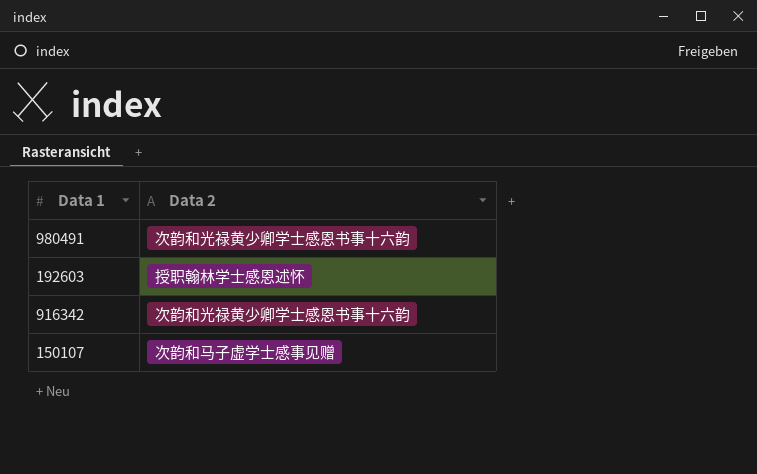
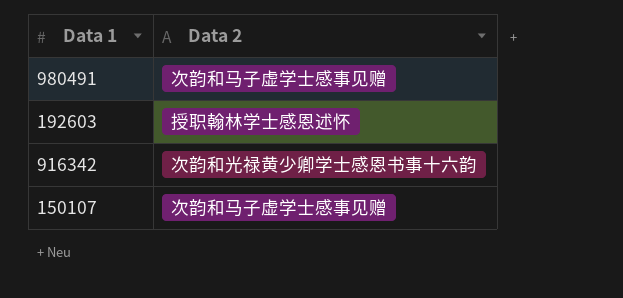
980491 | Data 2: 次韵和光禄黄少卿学士感恩书事十六韵 -> 次韵和马子虚学士感事见赠

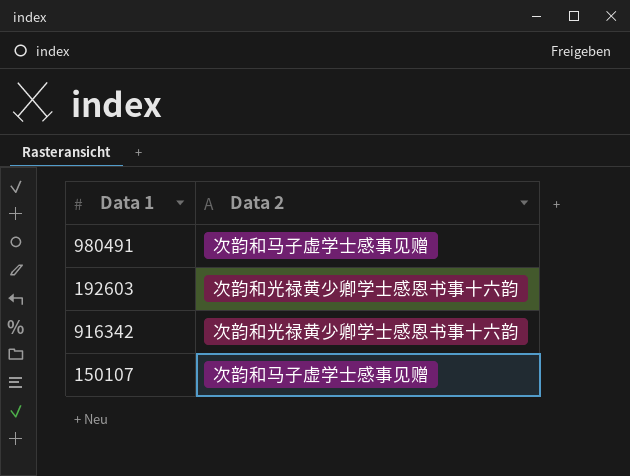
192603 | Data 2: 授职翰林学士感恩述怀 -> 次韵和光禄黄少卿学士感恩书事十六韵

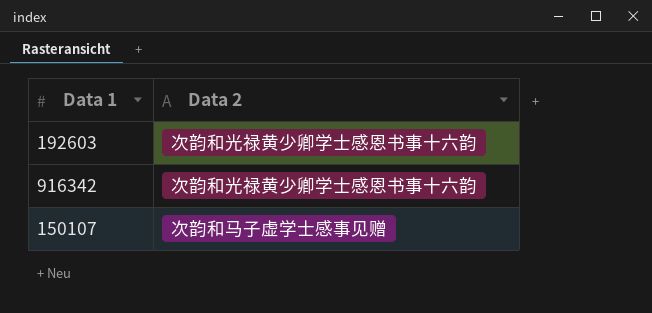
row 980491: 次韵和马子虚学士感事见赠 -> none

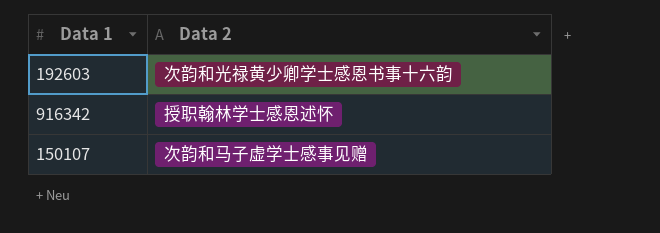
916342 | Data 2: 次韵和光禄黄少卿学士感恩书事十六韵 -> 授职翰林学士感恩述怀

